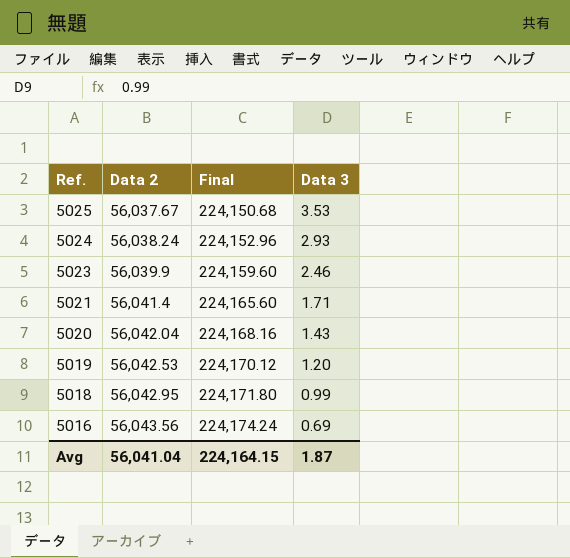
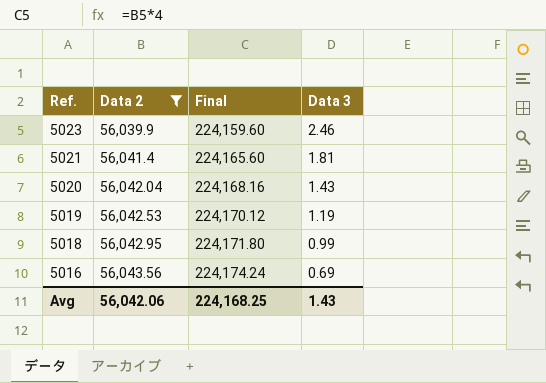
filter: none -> Data 2 >= 56,039.9
5021 | Data 3: 1.71 -> 1.81
5019 | Data 3: 1.20 -> 1.19
Avg | Data 2: 56,041.04 -> 56,042.06
Avg | Final: 224,164.15 -> 224,168.25
Avg | Data 3: 1.87 -> 1.43

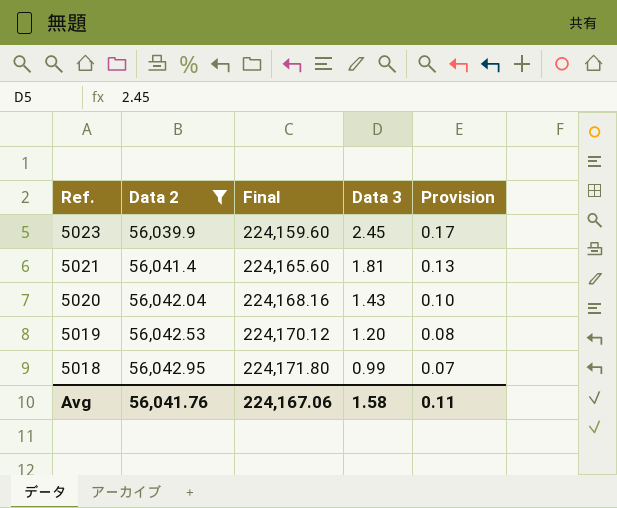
column Provision | formula: none -> [Data 3] * 0.07
row 5016: 56,043.56 | 224,174.24 | 0.69 -> none
5023 | Data 3: 2.46 -> 2.45
5019 | Data 3: 1.19 -> 1.20
Avg | Data 2: 56,042.06 -> 56,041.76
Avg | Final: 224,168.25 -> 224,167.06
Avg | Data 3: 1.43 -> 1.58

